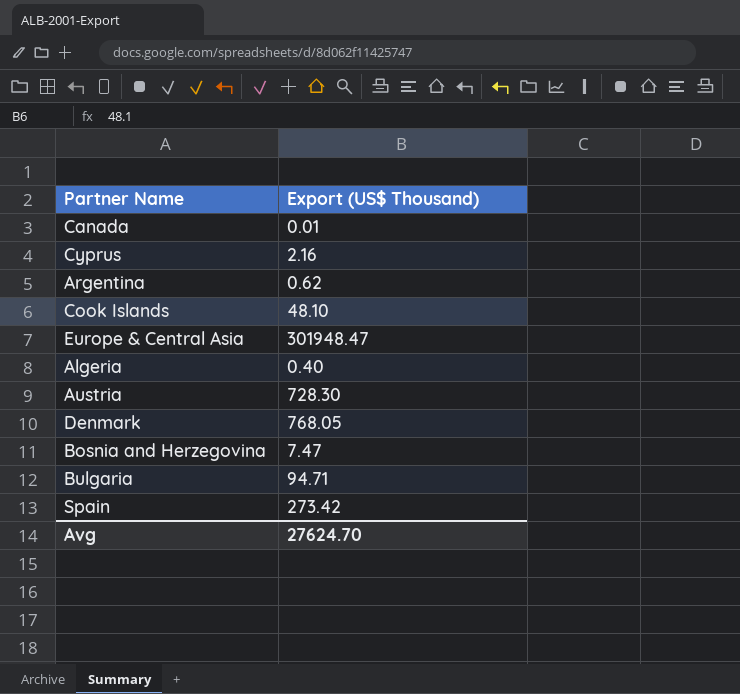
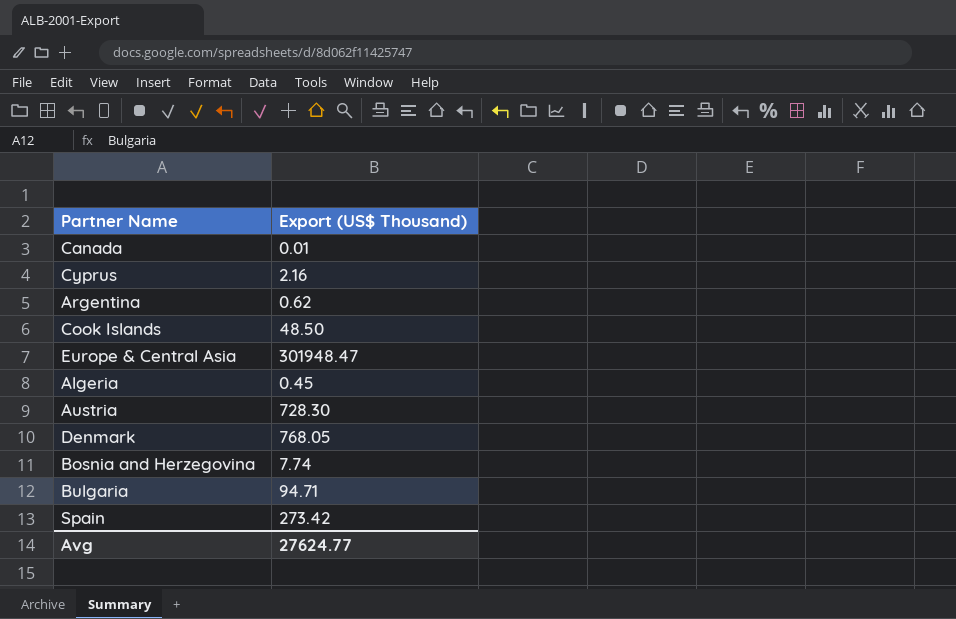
Cook Islands | Export (US$ Thousand): 48.10 -> 48.50
Algeria | Export (US$ Thousand): 0.40 -> 0.45
Bosnia and Herzegovina | Export (US$ Thousand): 7.47 -> 7.74
Avg | Export (US$ Thousand): 27624.70 -> 27624.77

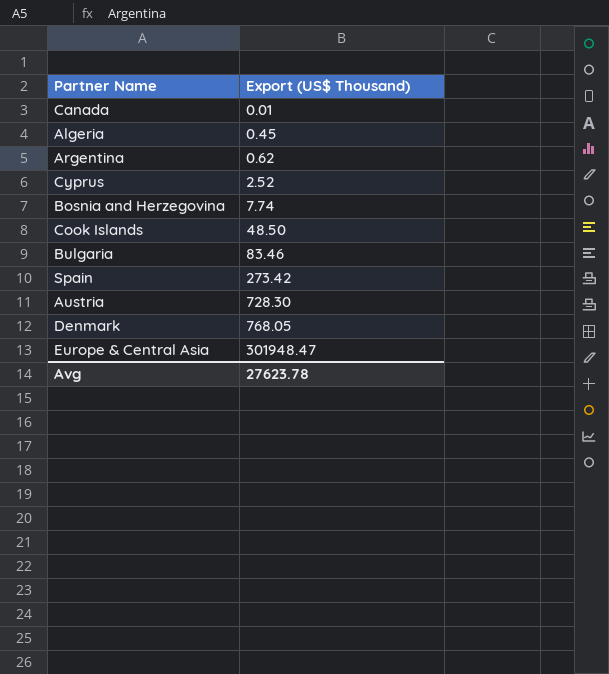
row order: none -> Export (US$ Thousand) ascending
Cyprus | Export (US$ Thousand): 2.16 -> 2.52
Bulgaria | Export (US$ Thousand): 94.71 -> 83.46
Avg | Export (US$ Thousand): 27624.77 -> 27623.78

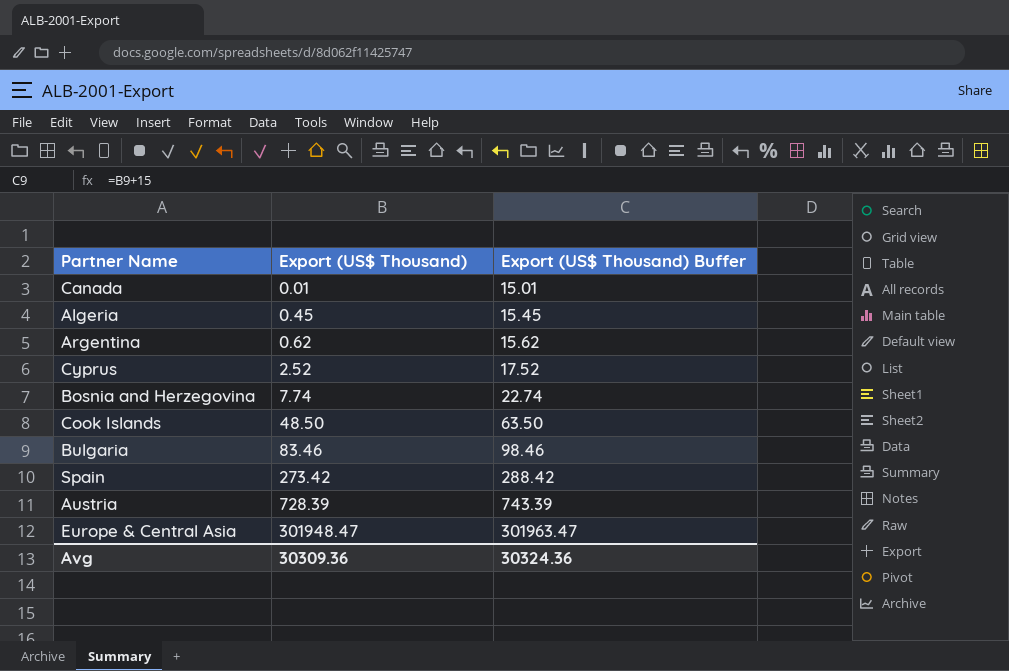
column Export (US$ Thousand) Buffer | formula: none -> [Export (US$ Thousand)] + 15
row Denmark: 768.05 -> none
Austria | Export (US$ Thousand): 728.30 -> 728.39
Avg | Export (US$ Thousand): 27623.78 -> 30309.36

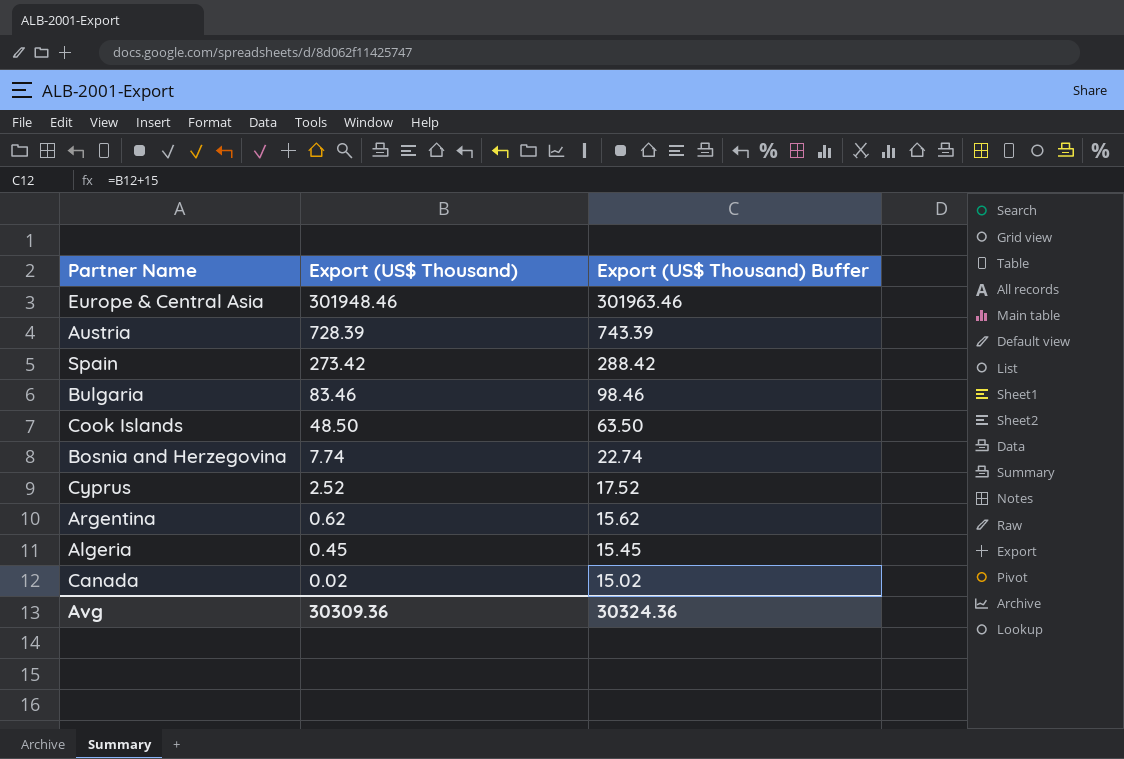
row order: Export (US$ Thousand) ascending -> Export (US$ Thousand) descending
Europe & Central Asia | Export (US$ Thousand): 301948.47 -> 301948.46
Europe & Central Asia | Export (US$ Thousand) Buffer: 301963.47 -> 301963.46
Canada | Export (US$ Thousand): 0.01 -> 0.02
Canada | Export (US$ Thousand) Buffer: 15.01 -> 15.02

